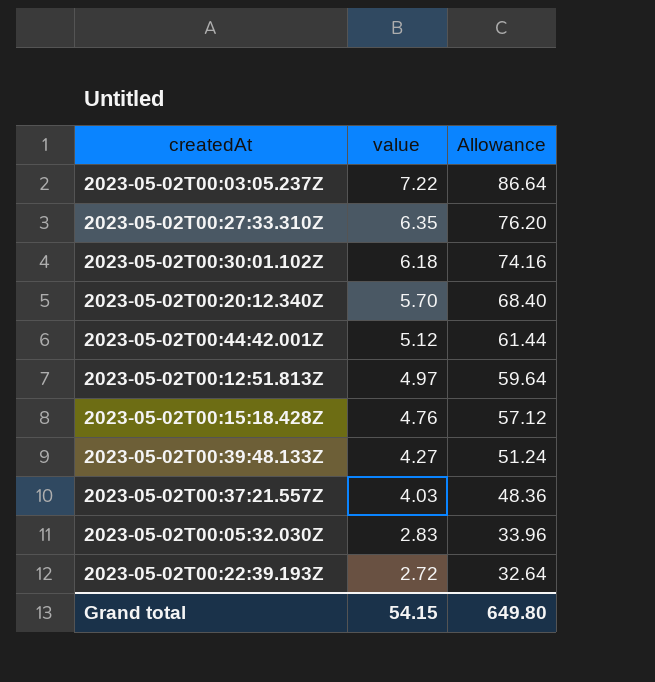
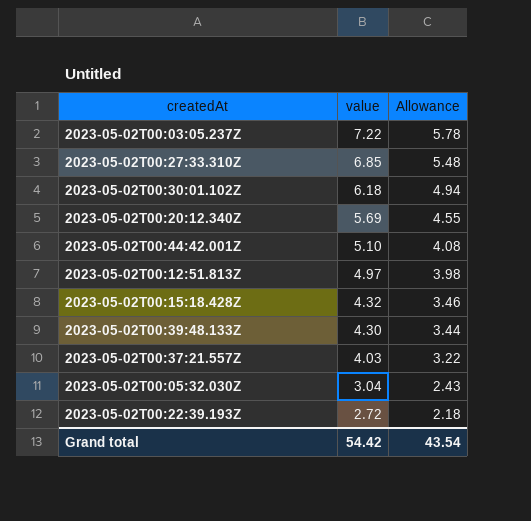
column Allowance | formula: [value] * 12 -> [value] * 0.8
2023-05-02T00:27:33.310Z | value: 6.35 -> 6.85
2023-05-02T00:20:12.340Z | value: 5.70 -> 5.69
2023-05-02T00:44:42.001Z | value: 5.12 -> 5.10
2023-05-02T00:15:18.428Z | value: 4.76 -> 4.32
2023-05-02T00:39:48.133Z | value: 4.27 -> 4.30
2023-05-02T00:05:32.030Z | value: 2.83 -> 3.04
Grand total | value: 54.15 -> 54.42
Grand total | Allowance: 649.80 -> 43.54

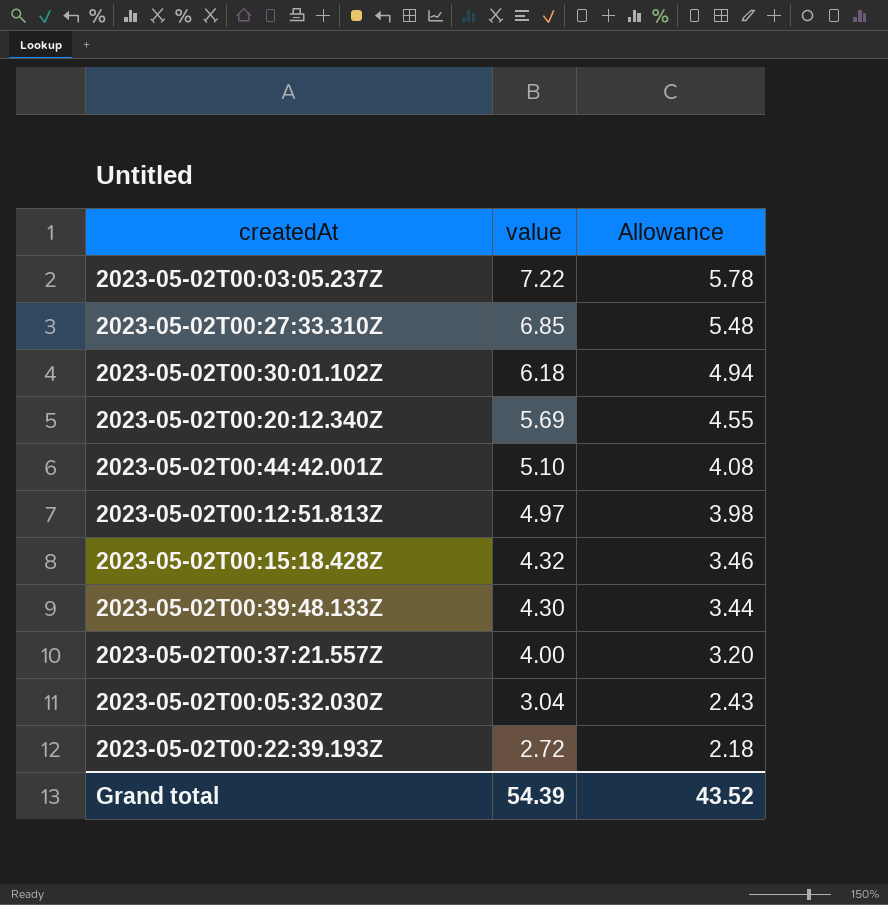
2023-05-02T00:37:21.557Z | value: 4.03 -> 4.00
2023-05-02T00:37:21.557Z | Allowance: 3.22 -> 3.20
Grand total | value: 54.42 -> 54.39
Grand total | Allowance: 43.54 -> 43.52

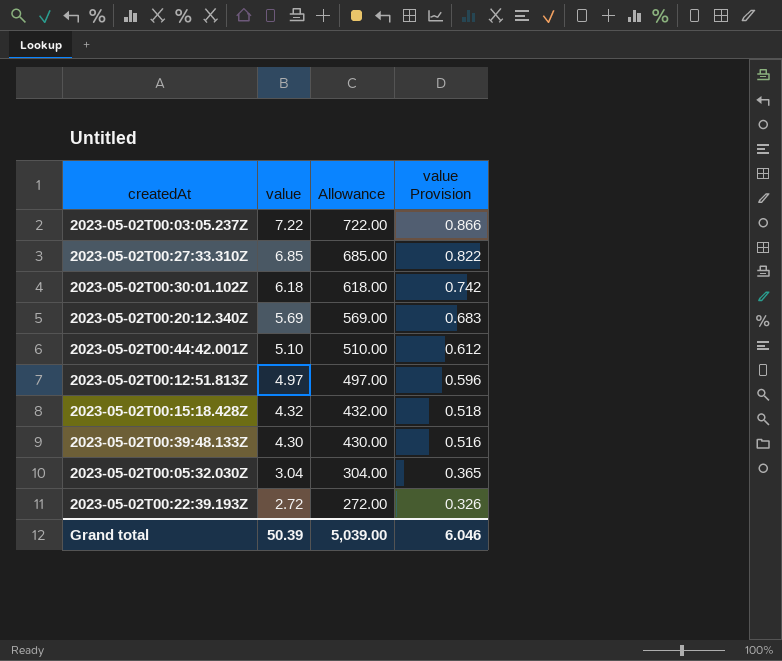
column Allowance | formula: [value] * 0.8 -> [value] * 100
column value Provision | formula: none -> [value] * 0.12
row 2023-05-02T00:37:21.557Z: 4.00 | 3.20 -> none
Grand total | value: 54.39 -> 50.39
Grand total | Allowance: 43.52 -> 5,039.00

